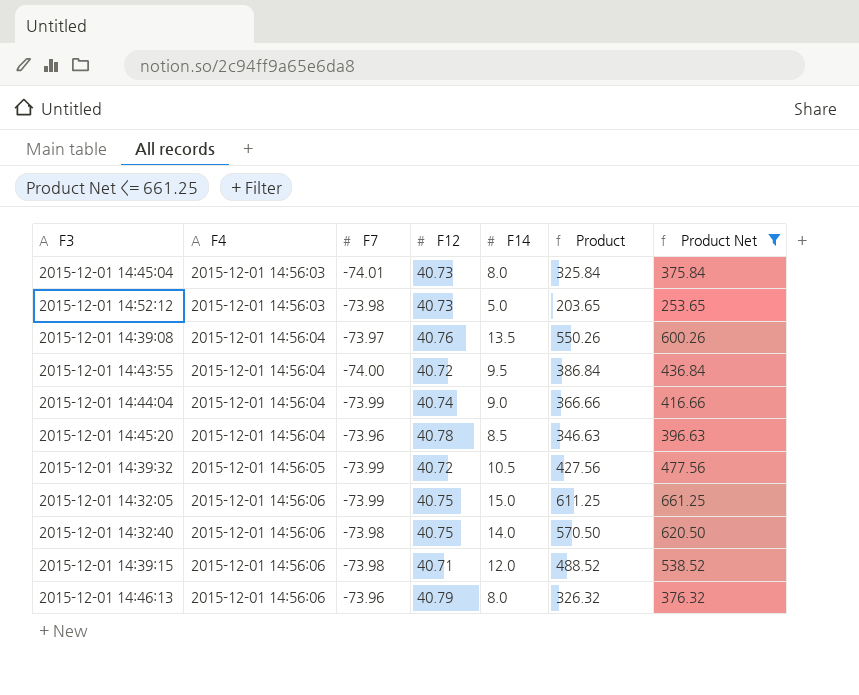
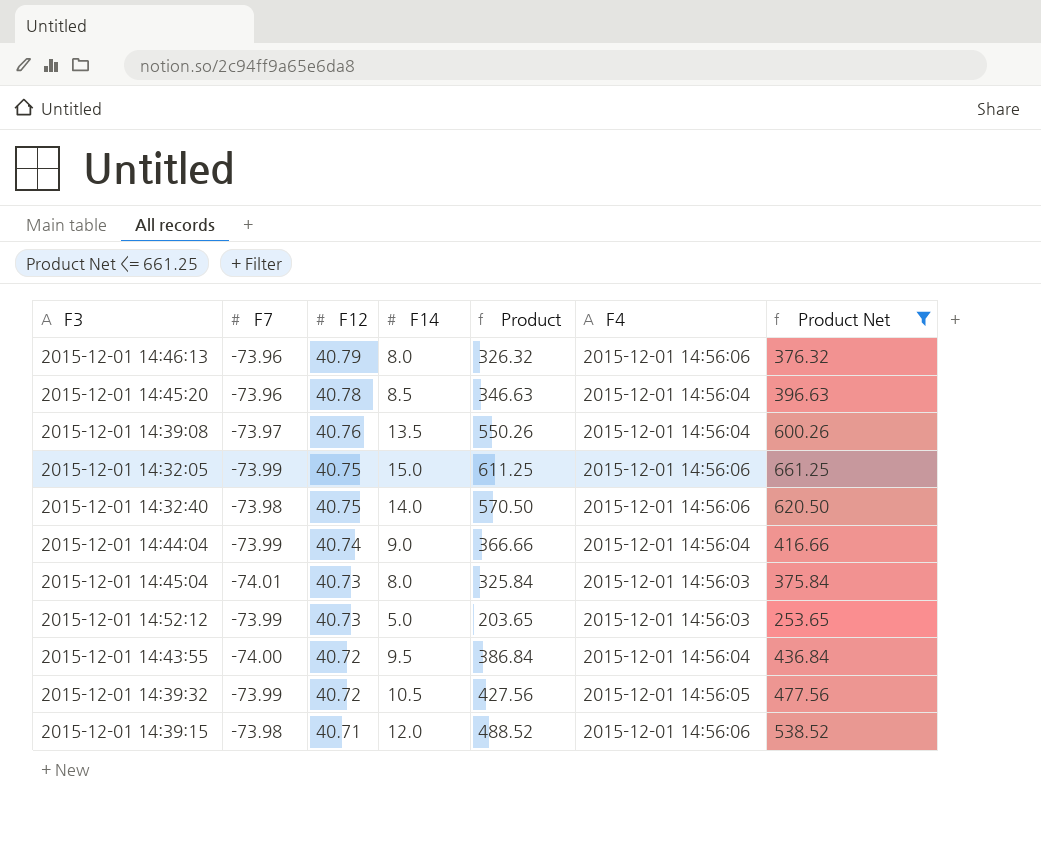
row order: F4 ascending -> F12 descending
column F4 | position: 2 -> 6
2015-12-01 14:52:12 | F7: -73.98 -> -73.99

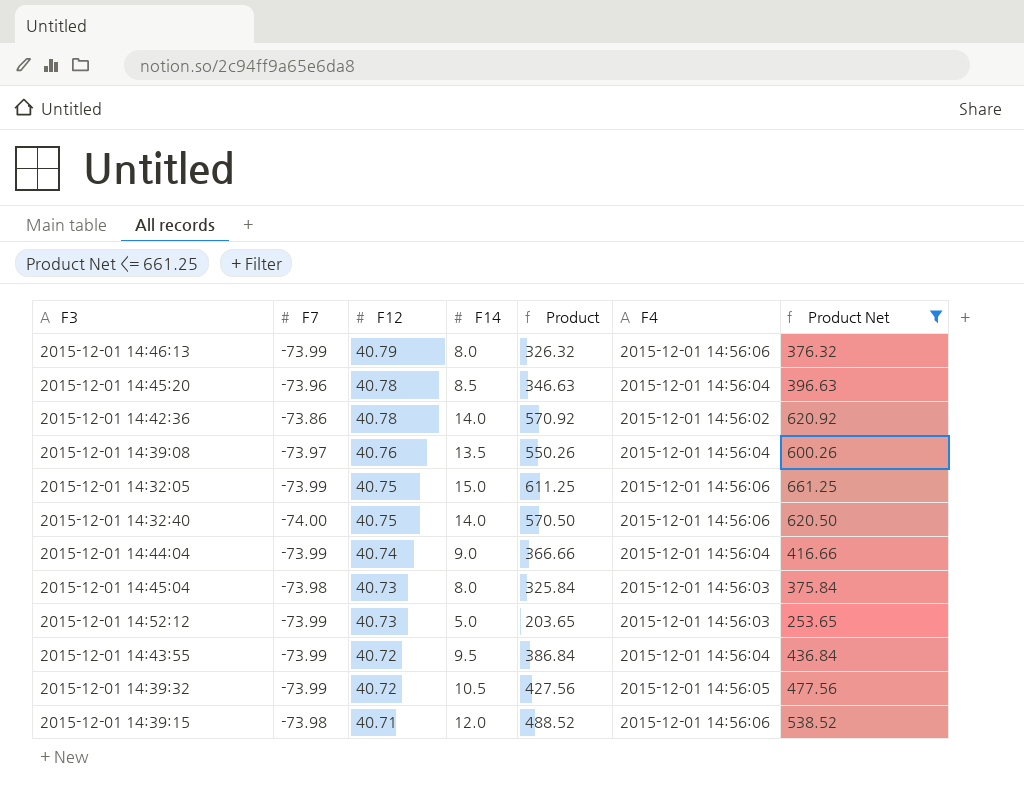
2015-12-01 14:46:13 | F7: -73.96 -> -73.99
row 2015-12-01 14:42:36: none -> -73.86 | 40.78 | 14.0 | 570.92 | 2015-12-01 14:56:02 | 620.92
2015-12-01 14:32:40 | F7: -73.98 -> -74.00
2015-12-01 14:45:04 | F7: -74.01 -> -73.98
2015-12-01 14:43:55 | F7: -74.00 -> -73.99

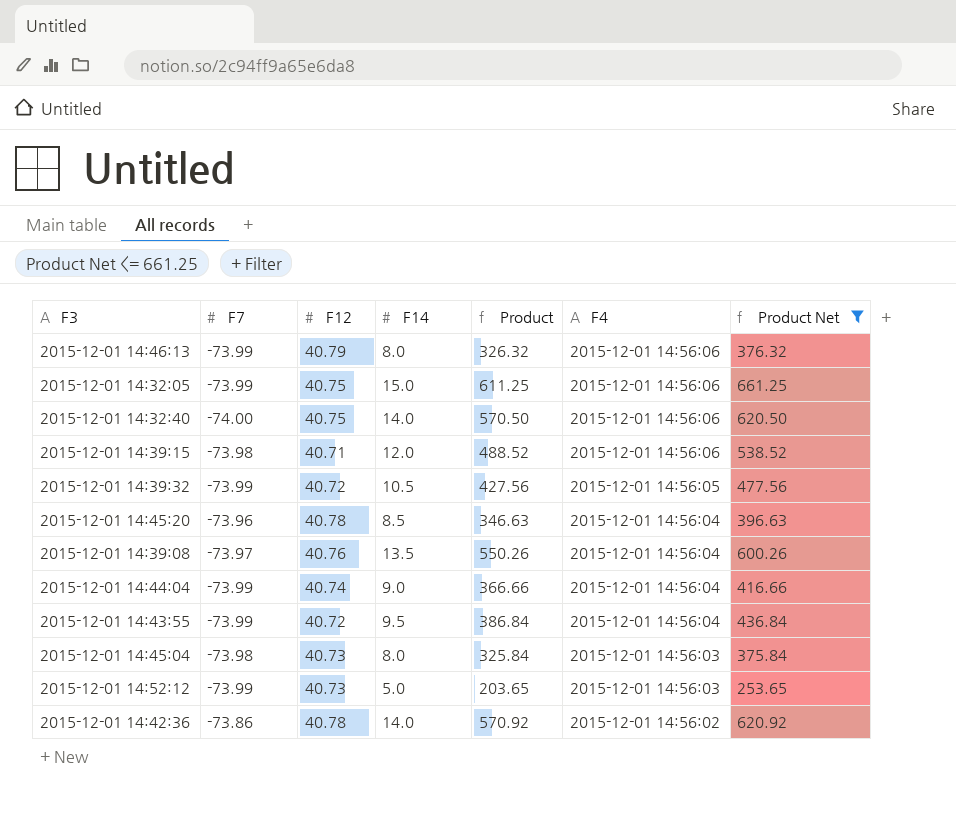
row order: F12 descending -> F4 descending

